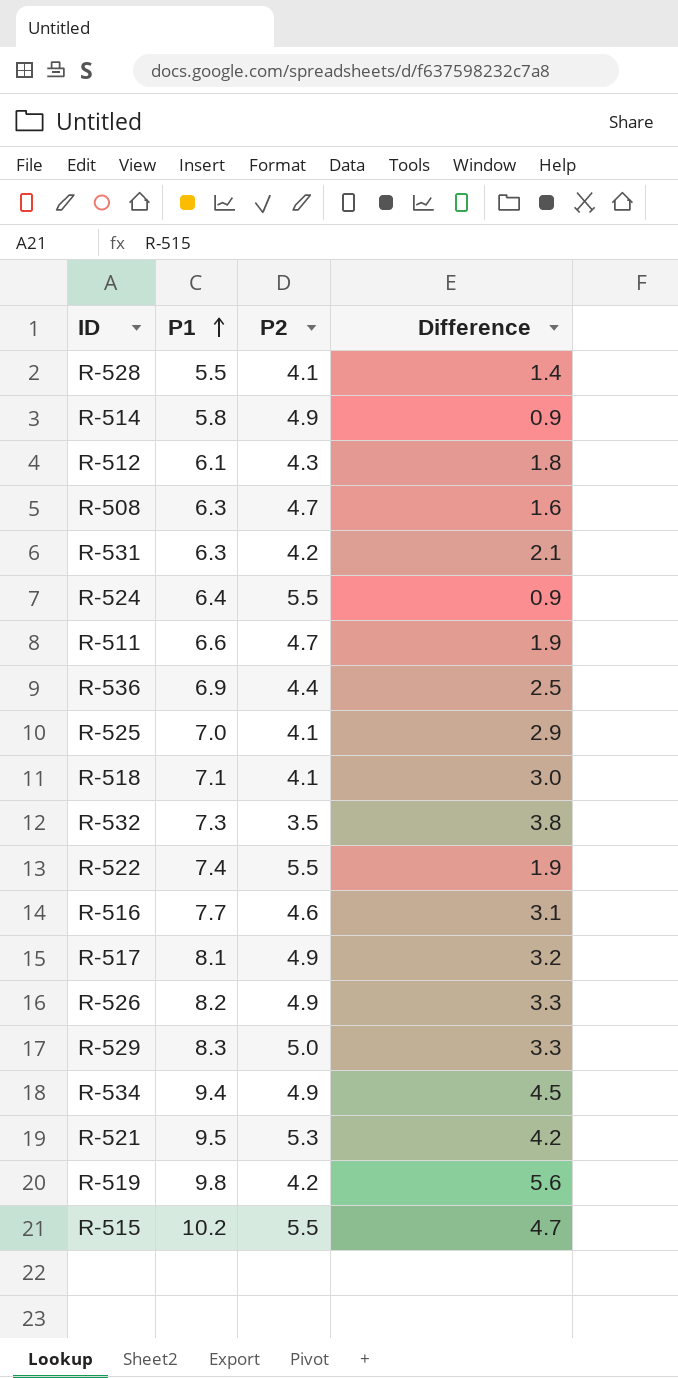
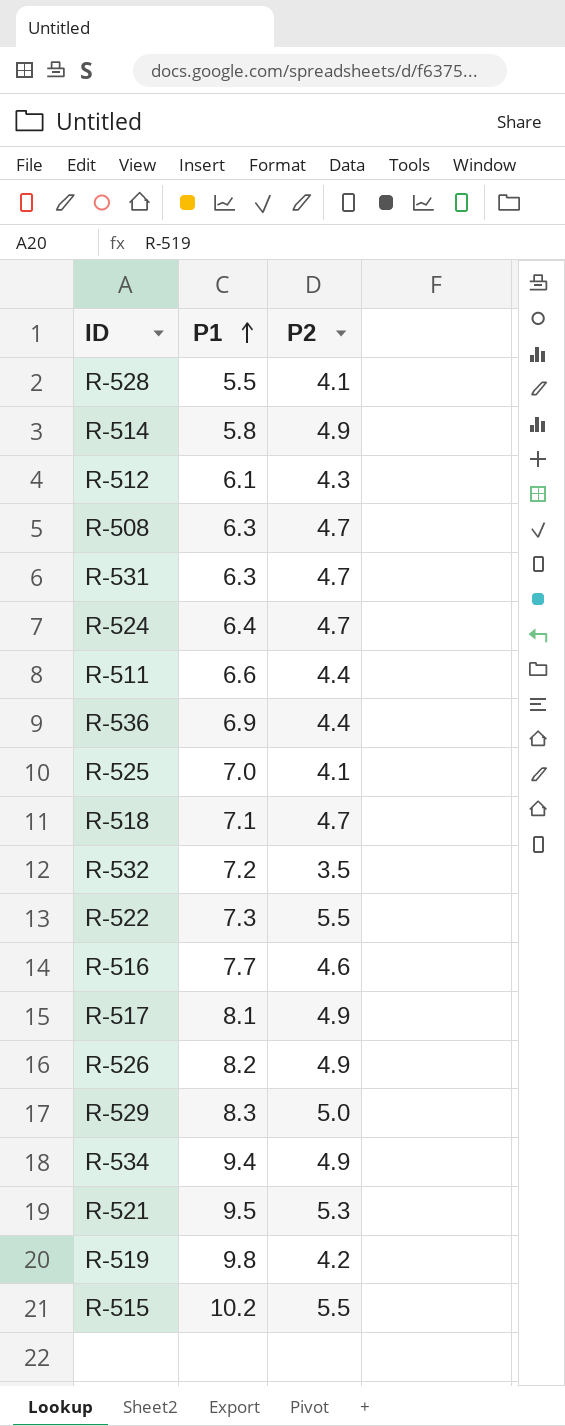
column Difference | formula: [P1] - [P2] -> none
R-531 | P2: 4.2 -> 4.7
R-524 | P2: 5.5 -> 4.7
R-511 | P2: 4.7 -> 4.4
R-518 | P2: 4.1 -> 4.7
R-532 | P1: 7.3 -> 7.2
R-522 | P1: 7.4 -> 7.3

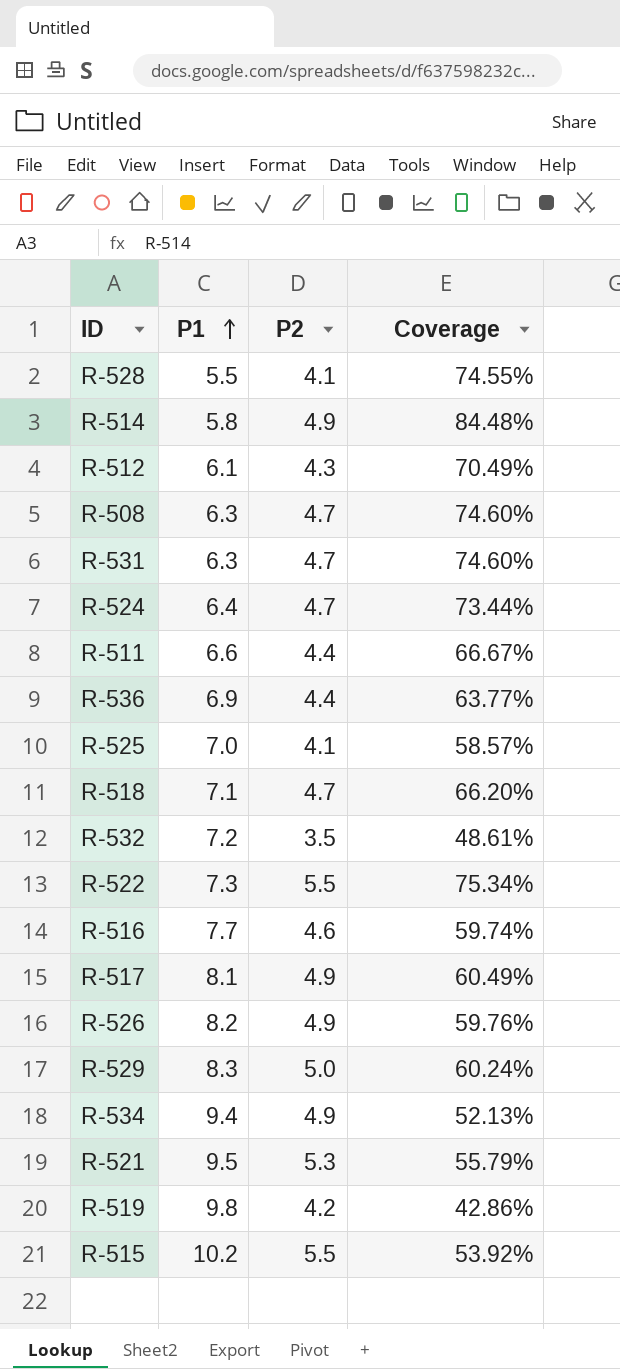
column Coverage | formula: none -> [P2] / [P1]

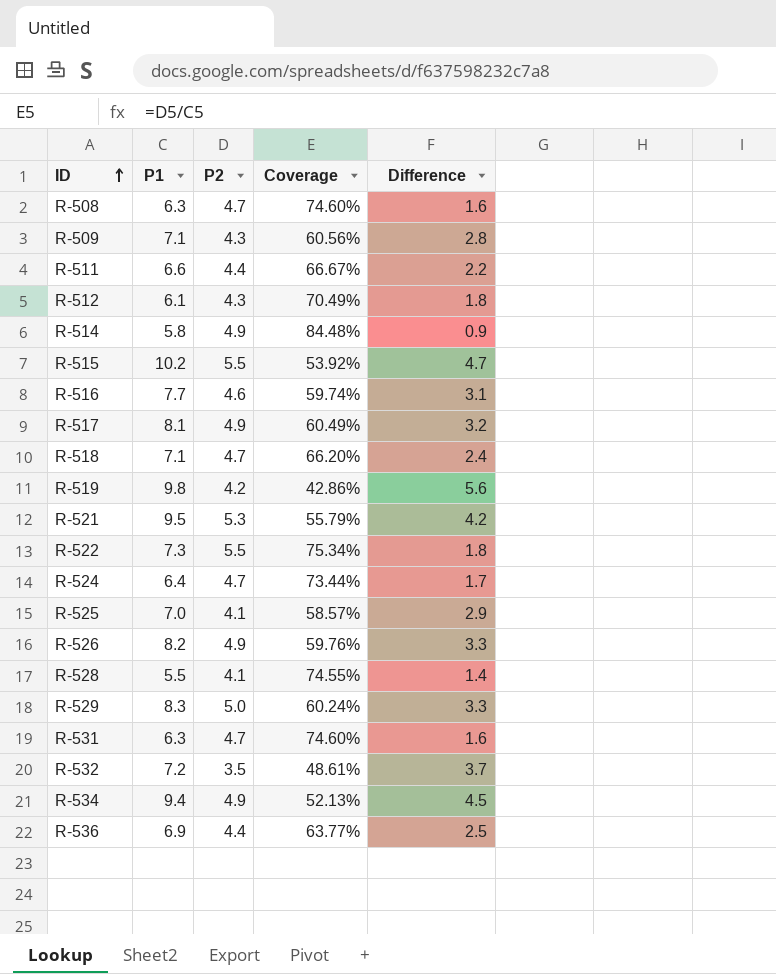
row order: P1 ascending -> ID ascending
column Difference | formula: none -> [P1] - [P2]
row R-509: none -> 7.1 | 4.3 | 60.56% | 2.8

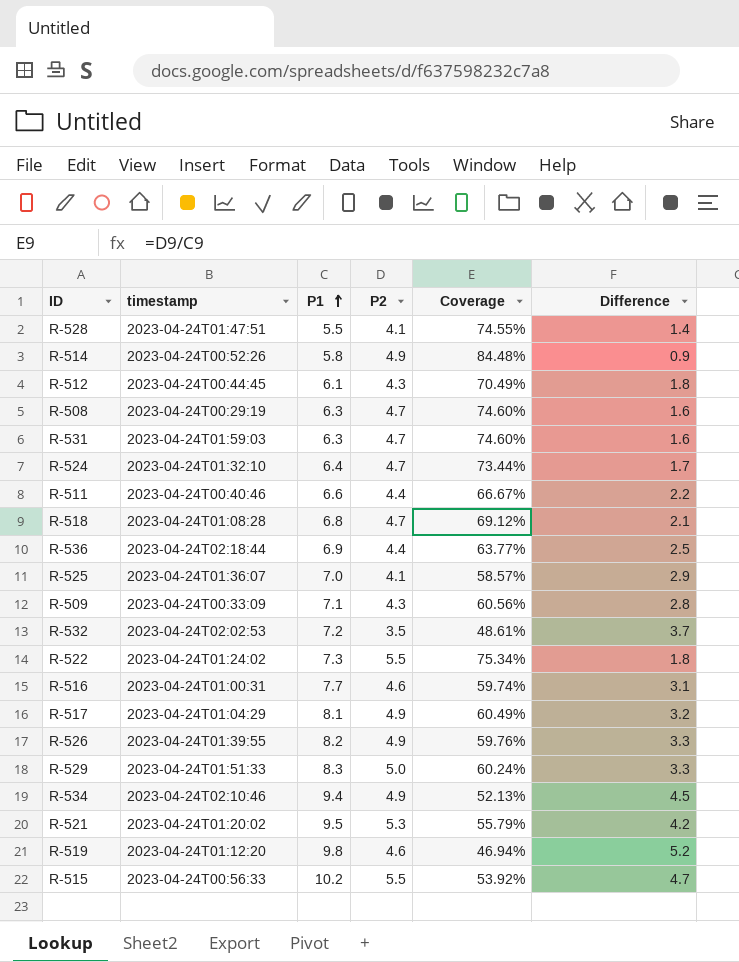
row order: ID ascending -> P1 ascending
column timestamp | position: none -> 2
R-518 | P1: 7.1 -> 6.8
R-518 | Coverage: 66.20% -> 69.12%
R-518 | Difference: 2.4 -> 2.1
R-519 | P2: 4.2 -> 4.6
R-519 | Coverage: 42.86% -> 46.94%
R-519 | Difference: 5.6 -> 5.2

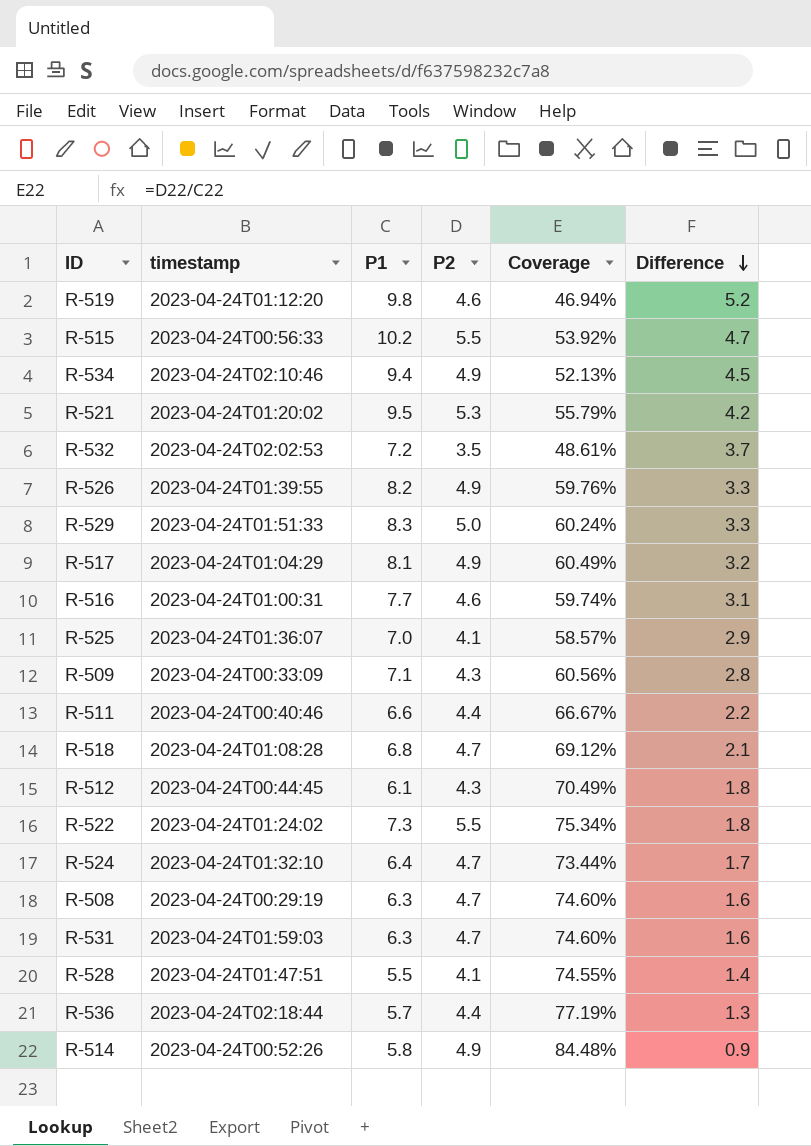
row order: P1 ascending -> Difference descending
R-536 | P1: 6.9 -> 5.7
R-536 | Coverage: 63.77% -> 77.19%
R-536 | Difference: 2.5 -> 1.3

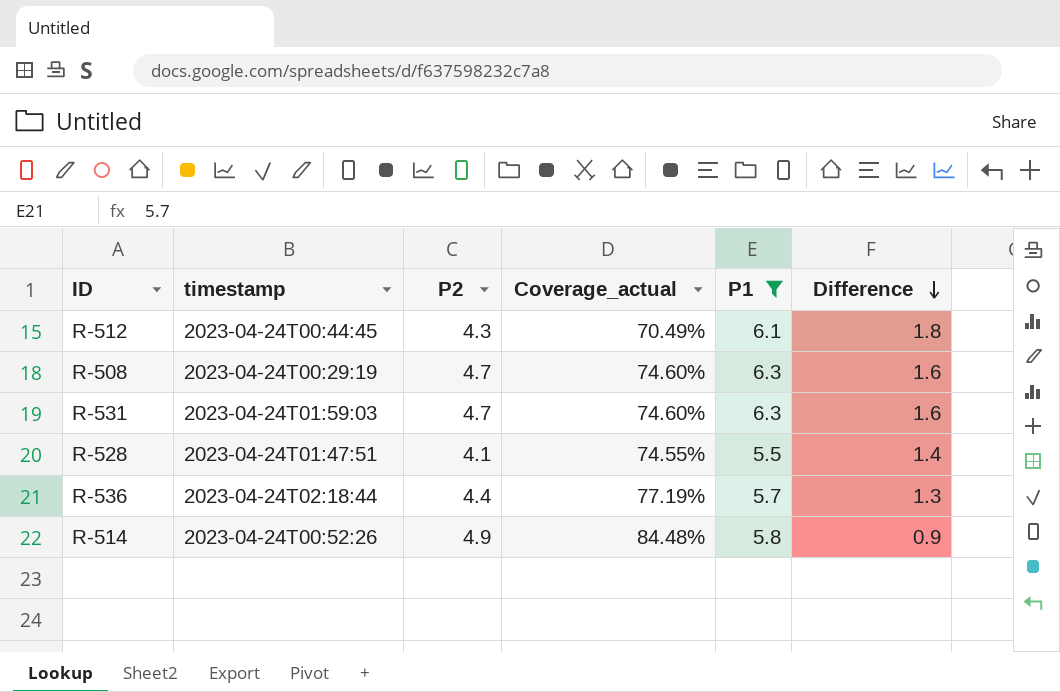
filter: none -> P1 <= 6.3
column name: Coverage -> Coverage_actual
column P1 | position: 3 -> 5

